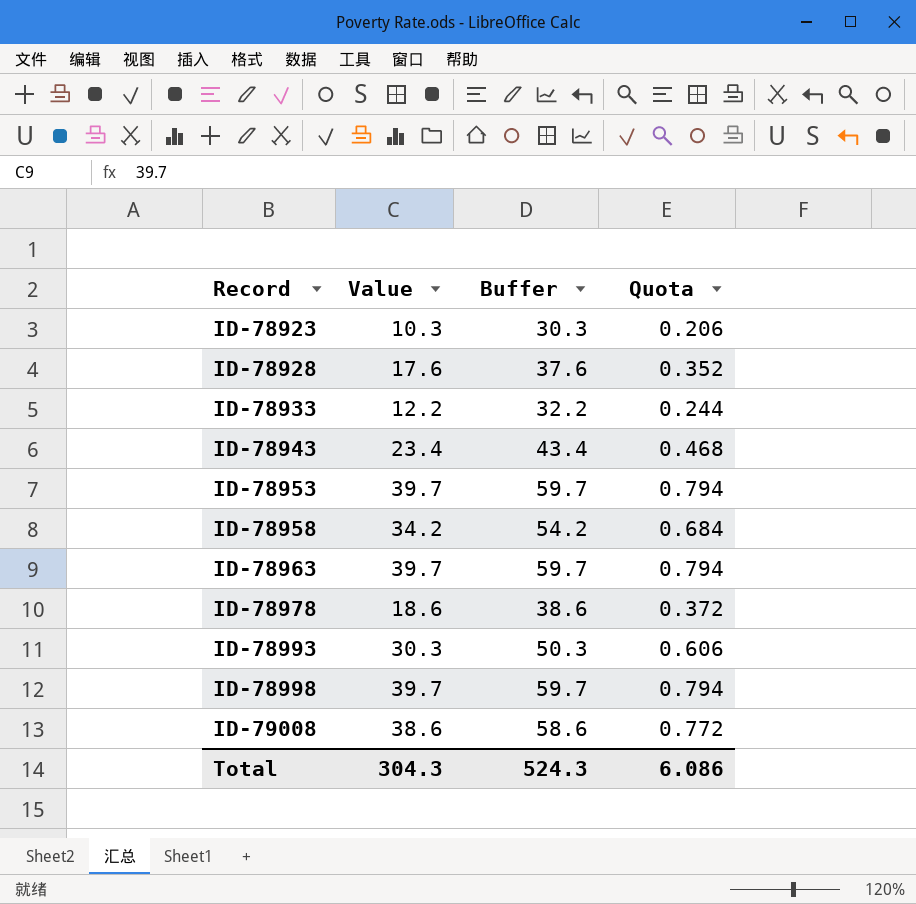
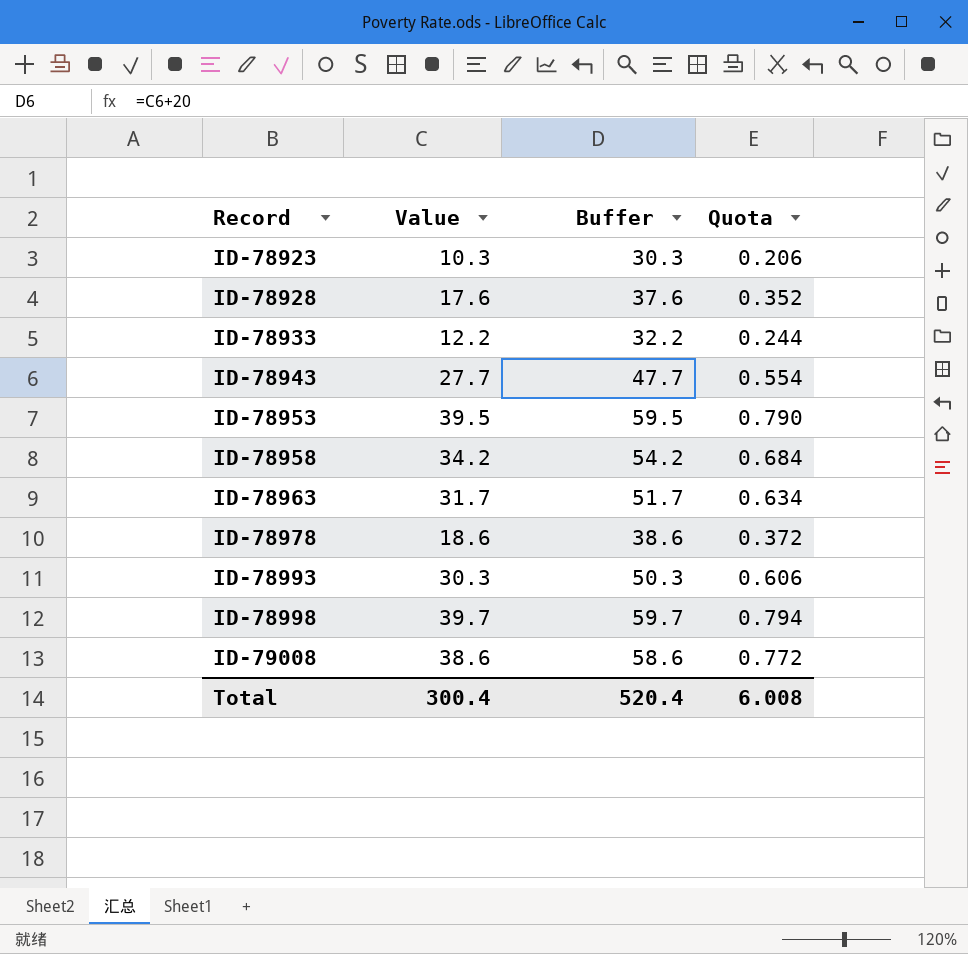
ID-78943 | Value: 23.4 -> 27.7
ID-78943 | Buffer: 43.4 -> 47.7
ID-78943 | Quota: 0.468 -> 0.554
ID-78953 | Value: 39.7 -> 39.5
ID-78953 | Buffer: 59.7 -> 59.5
ID-78953 | Quota: 0.794 -> 0.790
ID-78963 | Value: 39.7 -> 31.7
ID-78963 | Buffer: 59.7 -> 51.7
ID-78963 | Quota: 0.794 -> 0.634
Total | Value: 304.3 -> 300.4
Total | Buffer: 524.3 -> 520.4
Total | Quota: 6.086 -> 6.008

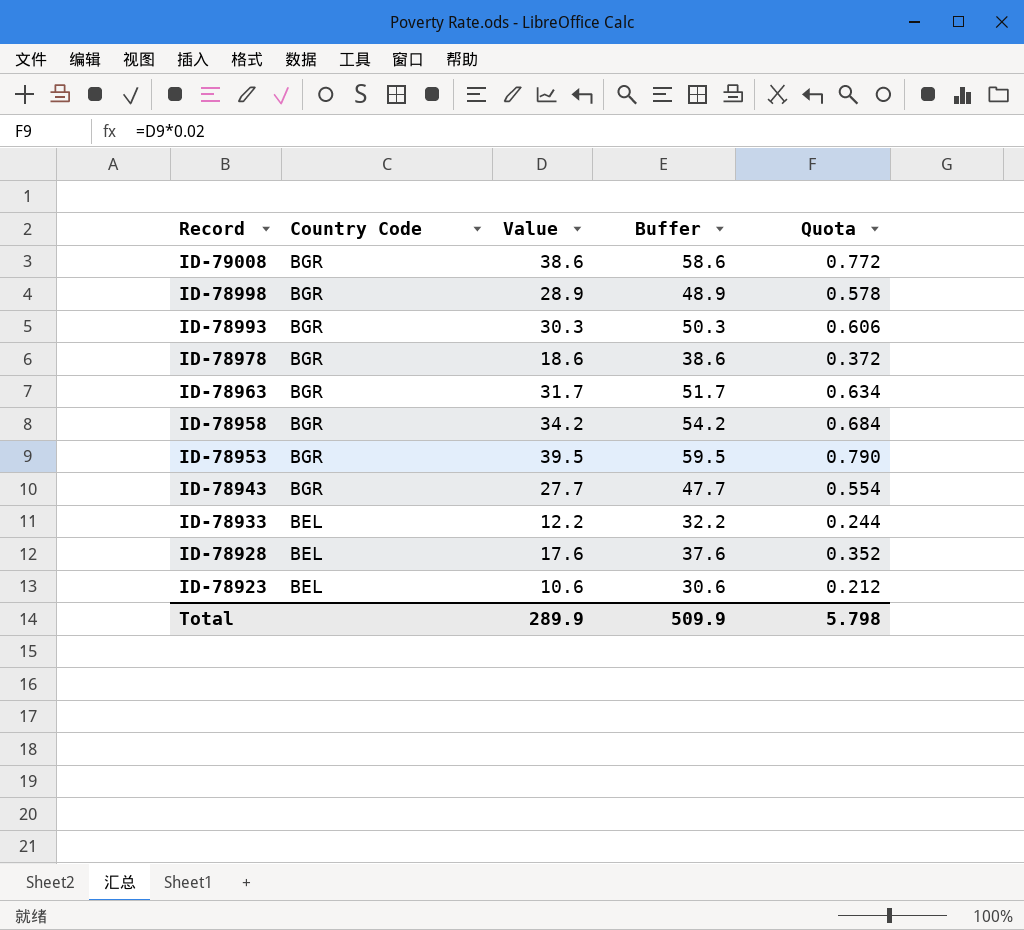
row order: Record ascending -> Record descending
column Country Code | position: none -> 2
ID-78998 | Value: 39.7 -> 28.9
ID-78998 | Buffer: 59.7 -> 48.9
ID-78998 | Quota: 0.794 -> 0.578
ID-78923 | Value: 10.3 -> 10.6
ID-78923 | Buffer: 30.3 -> 30.6
ID-78923 | Quota: 0.206 -> 0.212
Total | Value: 300.4 -> 289.9
Total | Buffer: 520.4 -> 509.9
Total | Quota: 6.008 -> 5.798

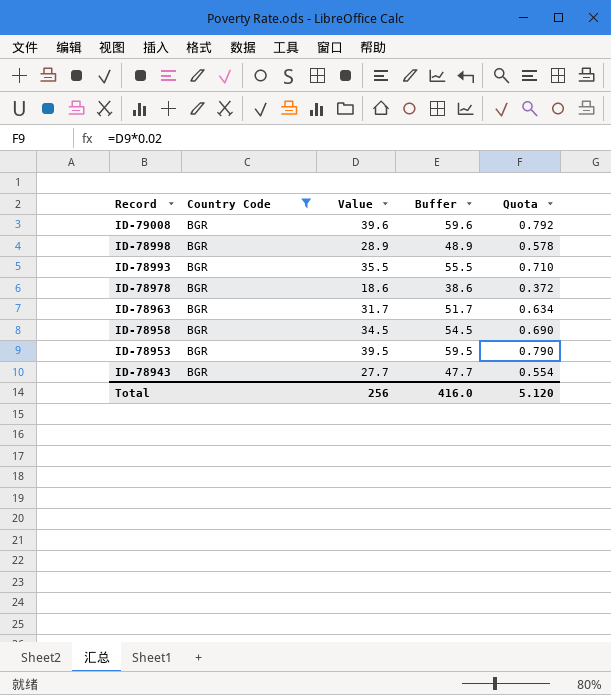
filter: none -> Country Code = BGR
ID-79008 | Value: 38.6 -> 39.6
ID-79008 | Buffer: 58.6 -> 59.6
ID-79008 | Quota: 0.772 -> 0.792
ID-78993 | Value: 30.3 -> 35.5
ID-78993 | Buffer: 50.3 -> 55.5
ID-78993 | Quota: 0.606 -> 0.710
ID-78958 | Value: 34.2 -> 34.5
ID-78958 | Buffer: 54.2 -> 54.5
ID-78958 | Quota: 0.684 -> 0.690
Total | Value: 289.9 -> 256
Total | Buffer: 509.9 -> 416.0
Total | Quota: 5.798 -> 5.120

